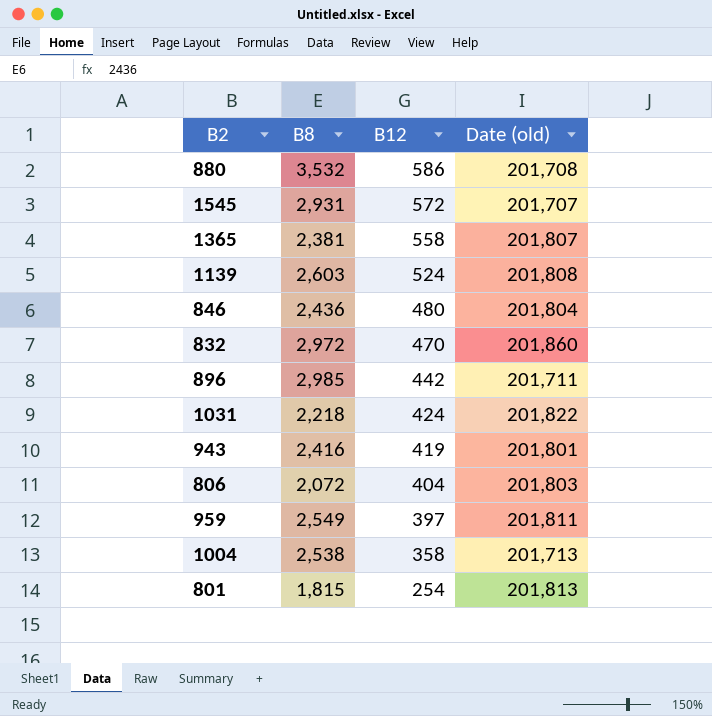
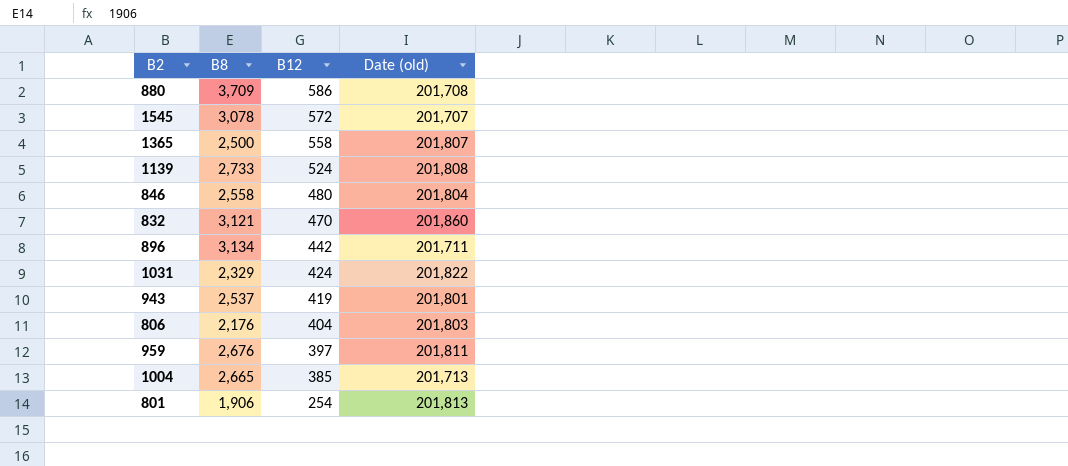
880 | B8: 3,532 -> 3,709
1545 | B8: 2,931 -> 3,078
1365 | B8: 2,381 -> 2,500
1139 | B8: 2,603 -> 2,733
846 | B8: 2,436 -> 2,558
832 | B8: 2,972 -> 3,121
896 | B8: 2,985 -> 3,134
1031 | B8: 2,218 -> 2,329
943 | B8: 2,416 -> 2,537
806 | B8: 2,072 -> 2,176
959 | B8: 2,549 -> 2,676
1004 | B8: 2,538 -> 2,665
1004 | B12: 358 -> 385
801 | B8: 1,815 -> 1,906

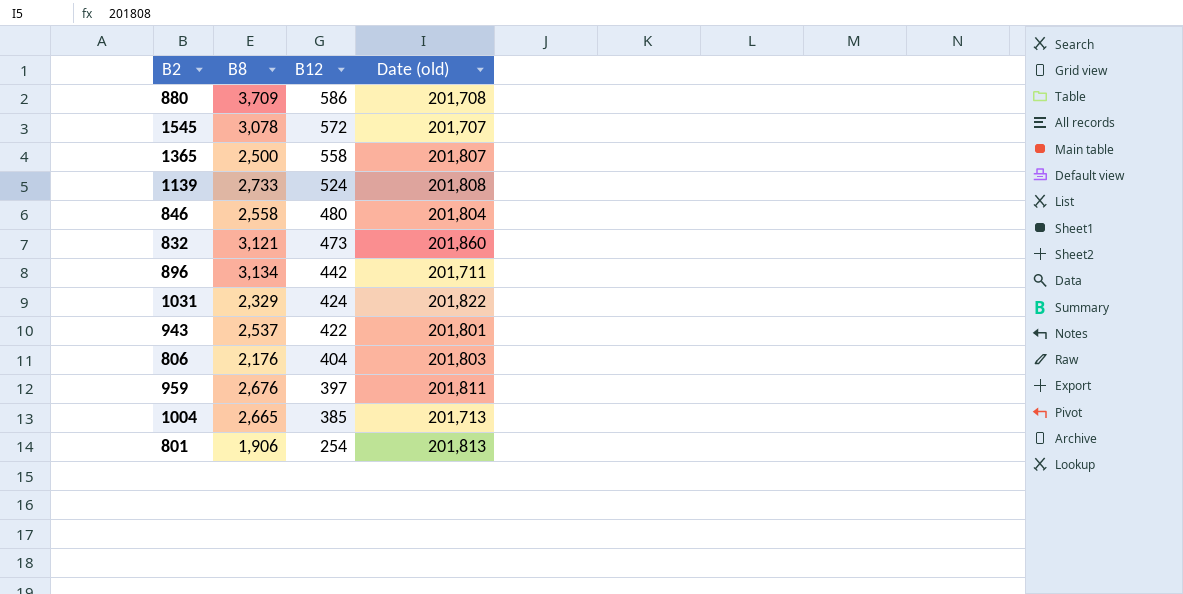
832 | B12: 470 -> 473
943 | B12: 419 -> 422

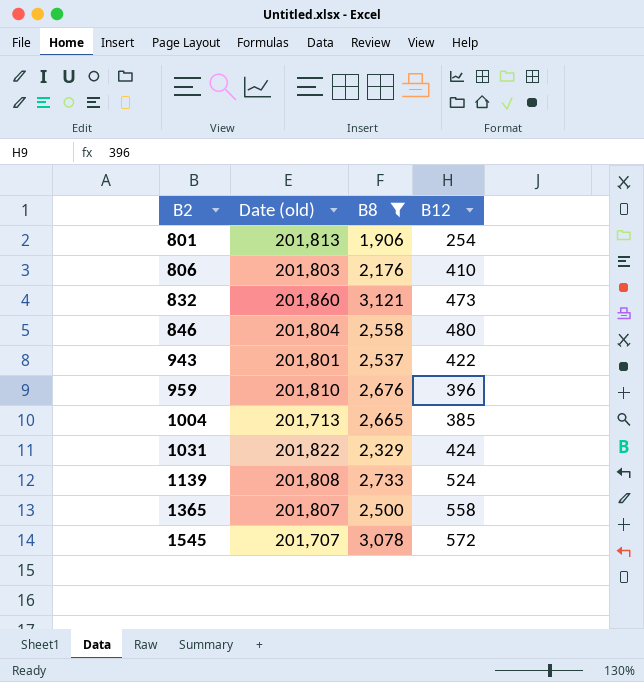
filter: none -> B8 <= 3,121
row order: B12 descending -> B2 ascending
column Date (old) | position: 4 -> 2
806 | B12: 404 -> 410
959 | Date (old): 201,811 -> 201,810
959 | B12: 397 -> 396

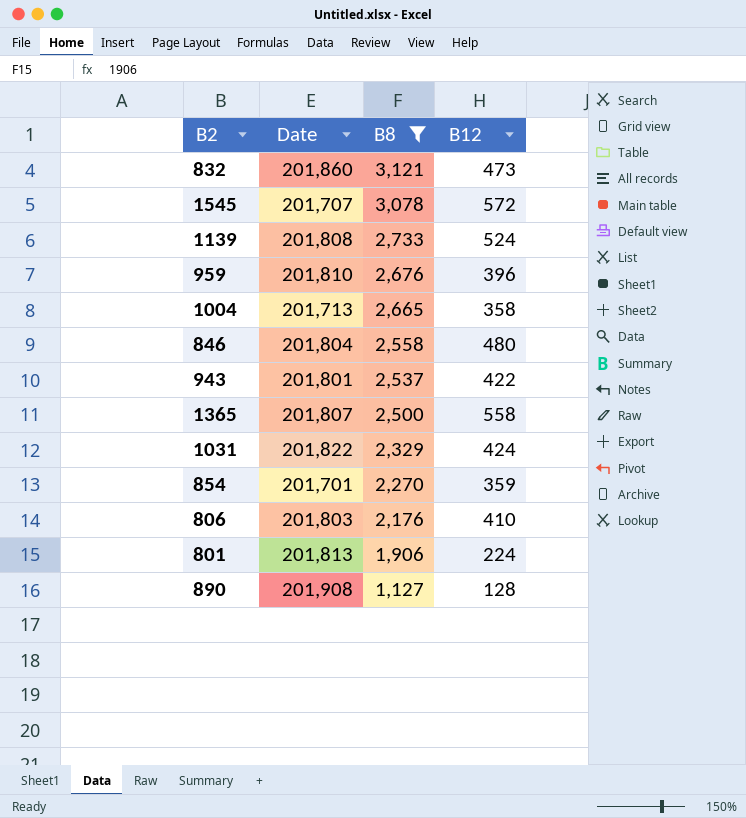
row order: B2 ascending -> B8 descending
column name: Date (old) -> Date
1004 | B12: 385 -> 358
row 854: none -> 201,701 | 2,270 | 359
801 | B12: 254 -> 224
row 890: none -> 201,908 | 1,127 | 128

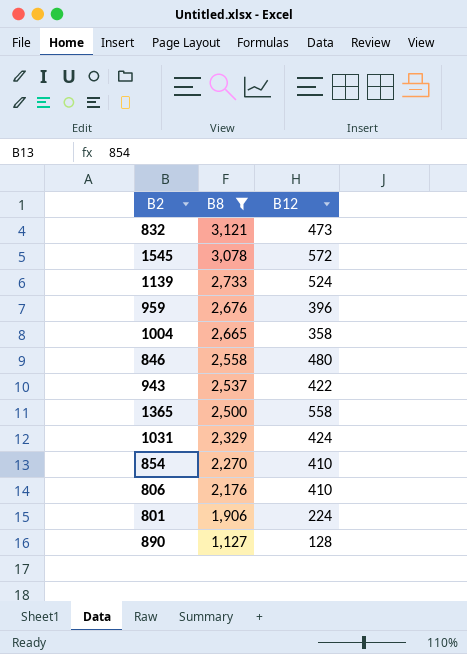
column Date | position: 2 -> none
854 | B12: 359 -> 410

